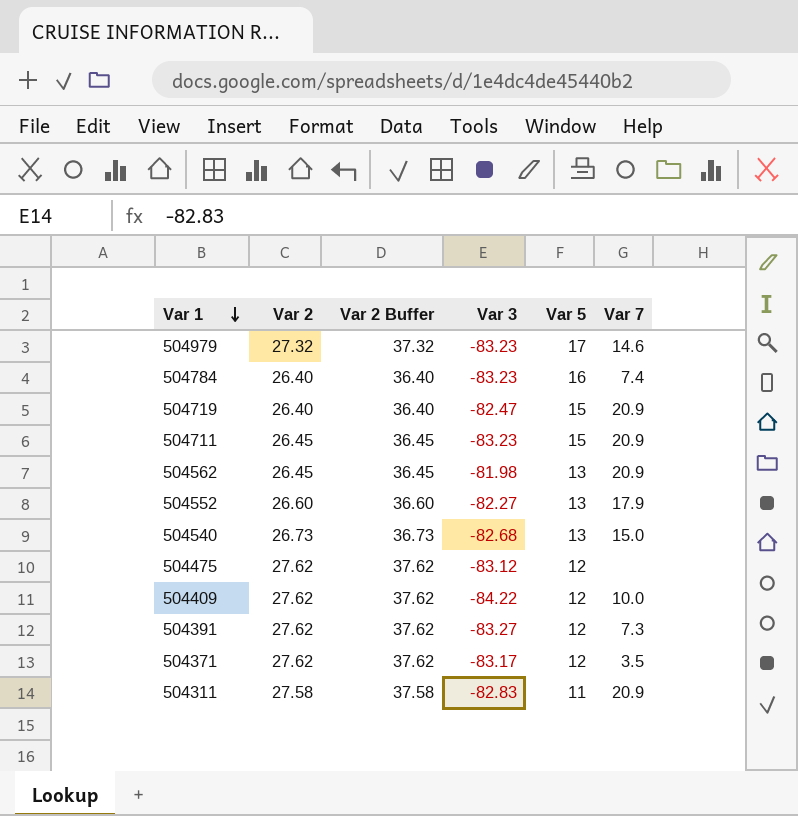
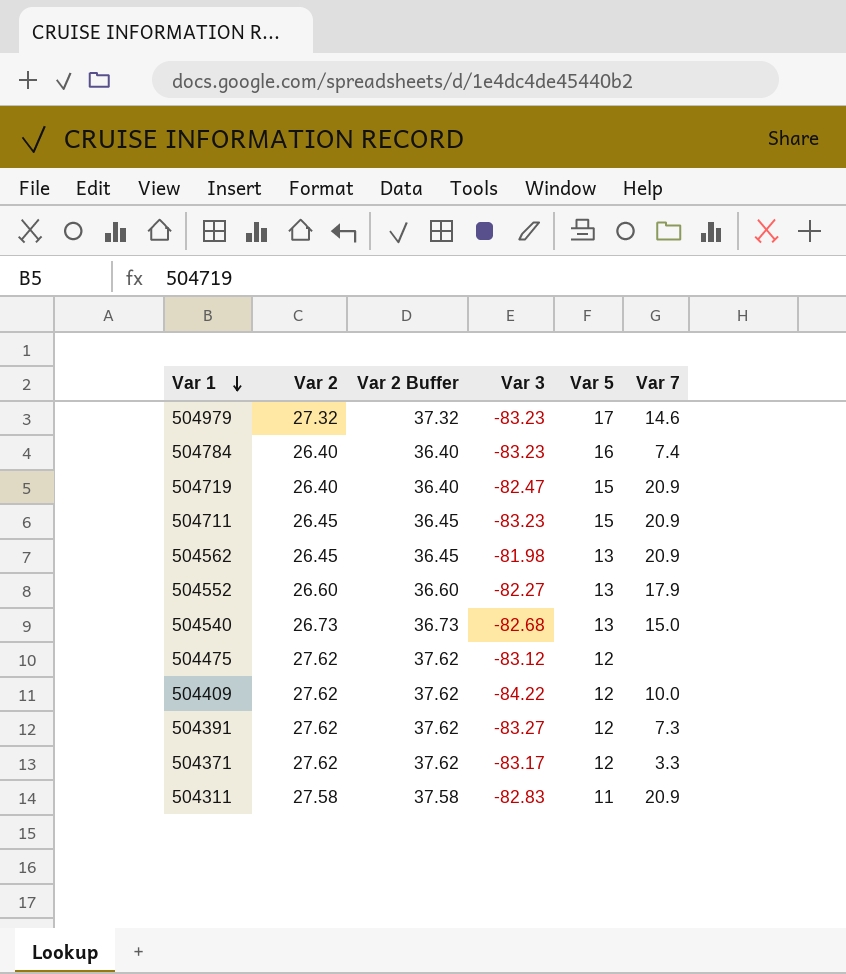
504371 | Var 7: 3.5 -> 3.3

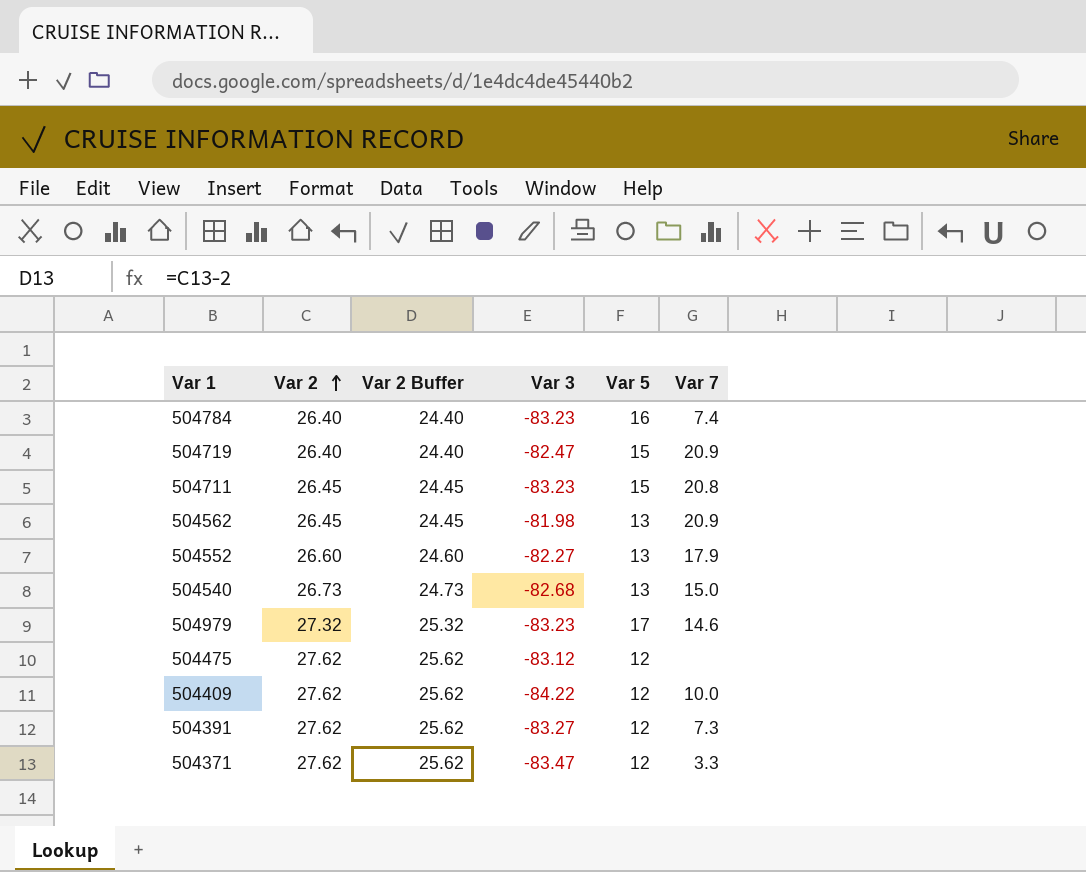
row order: Var 1 descending -> Var 2 ascending
column Var 2 Buffer | formula: [Var 2] + 10 -> [Var 2] - 2
row 504311: 27.58 | 37.58 | -82.83 | 11 | 20.9 -> none
504711 | Var 7: 20.9 -> 20.8
504371 | Var 3: -83.17 -> -83.47

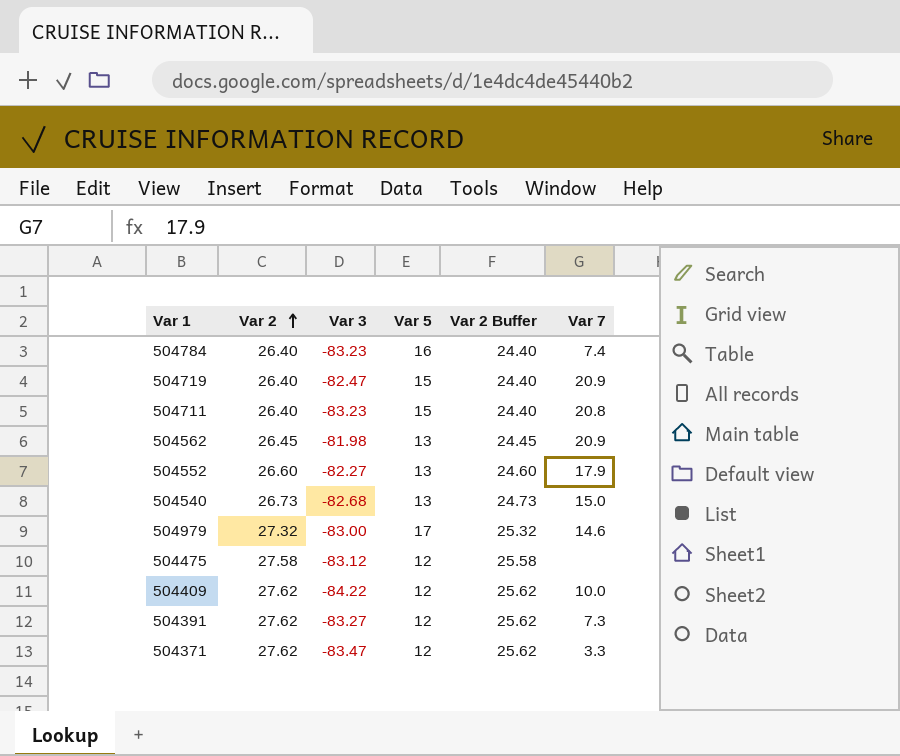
column Var 2 Buffer | position: 3 -> 5
504711 | Var 2: 26.45 -> 26.40
504711 | Var 2 Buffer: 24.45 -> 24.40
504979 | Var 3: -83.23 -> -83.00
504475 | Var 2: 27.62 -> 27.58
504475 | Var 2 Buffer: 25.62 -> 25.58

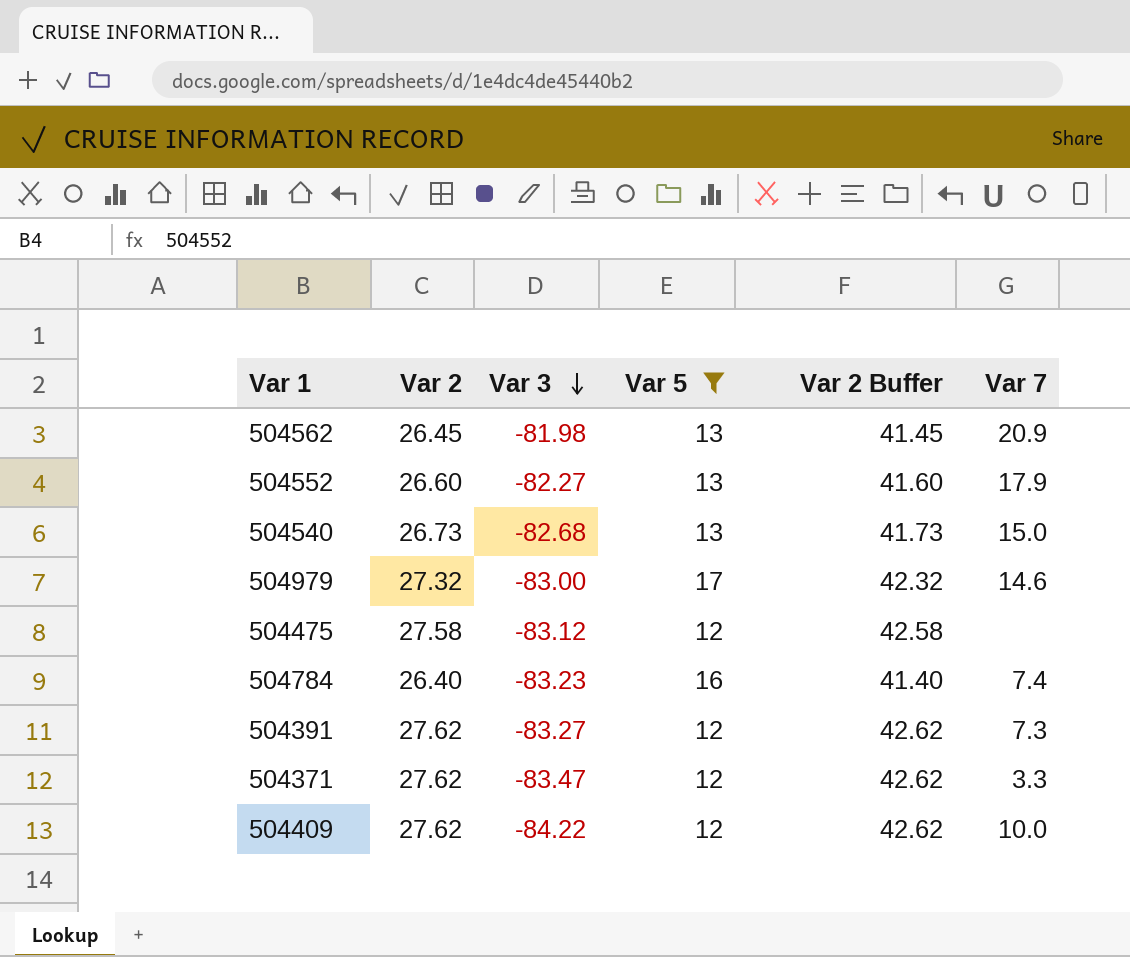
filter: none -> Var 5 != 15
row order: Var 2 ascending -> Var 3 descending
column Var 2 Buffer | formula: [Var 2] - 2 -> [Var 2] + 15

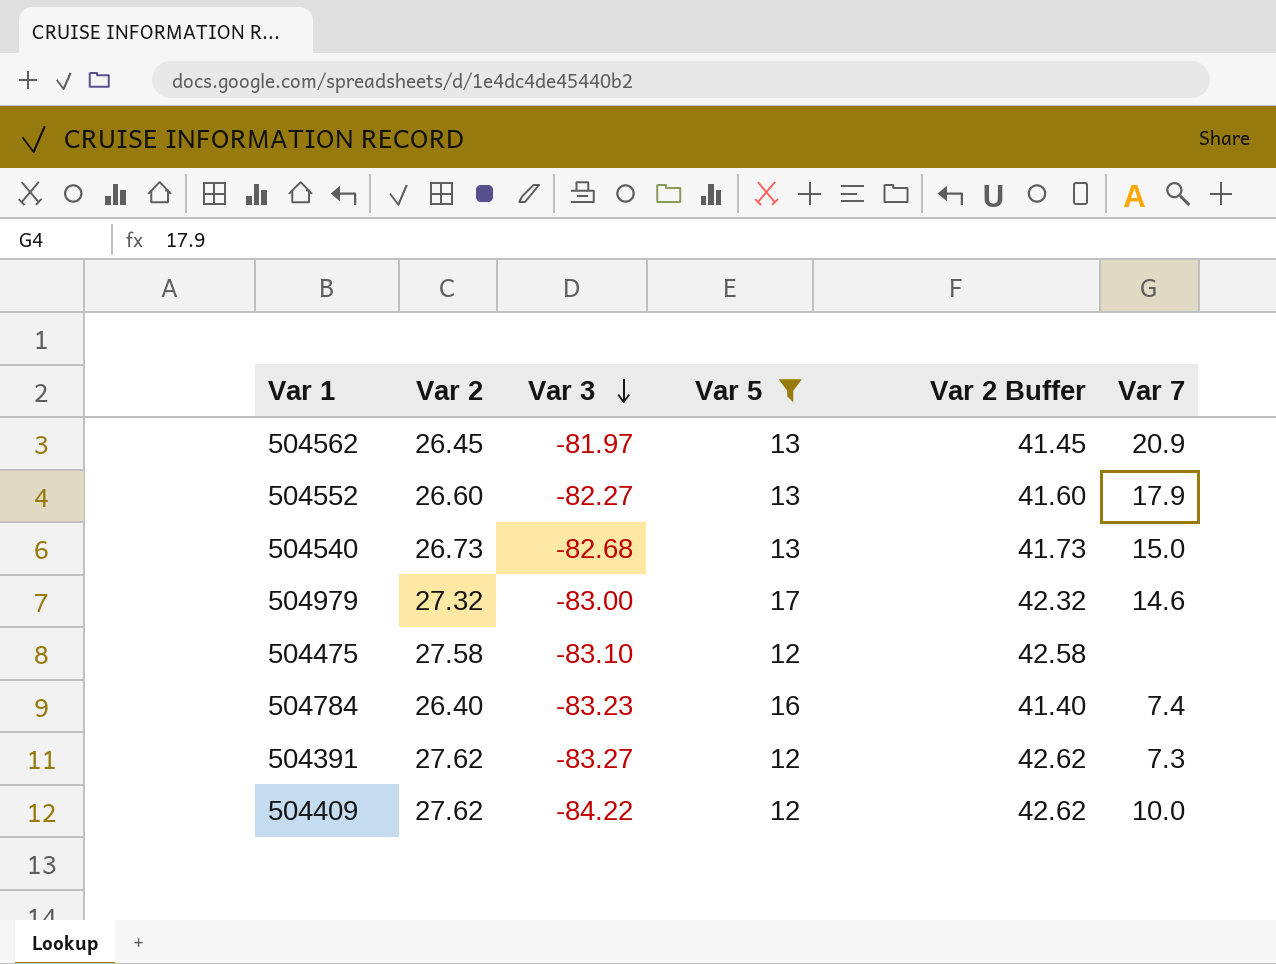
row 504371: 27.62 | -83.47 | 12 | 42.62 | 3.3 -> none
504562 | Var 3: -81.98 -> -81.97
504475 | Var 3: -83.12 -> -83.10

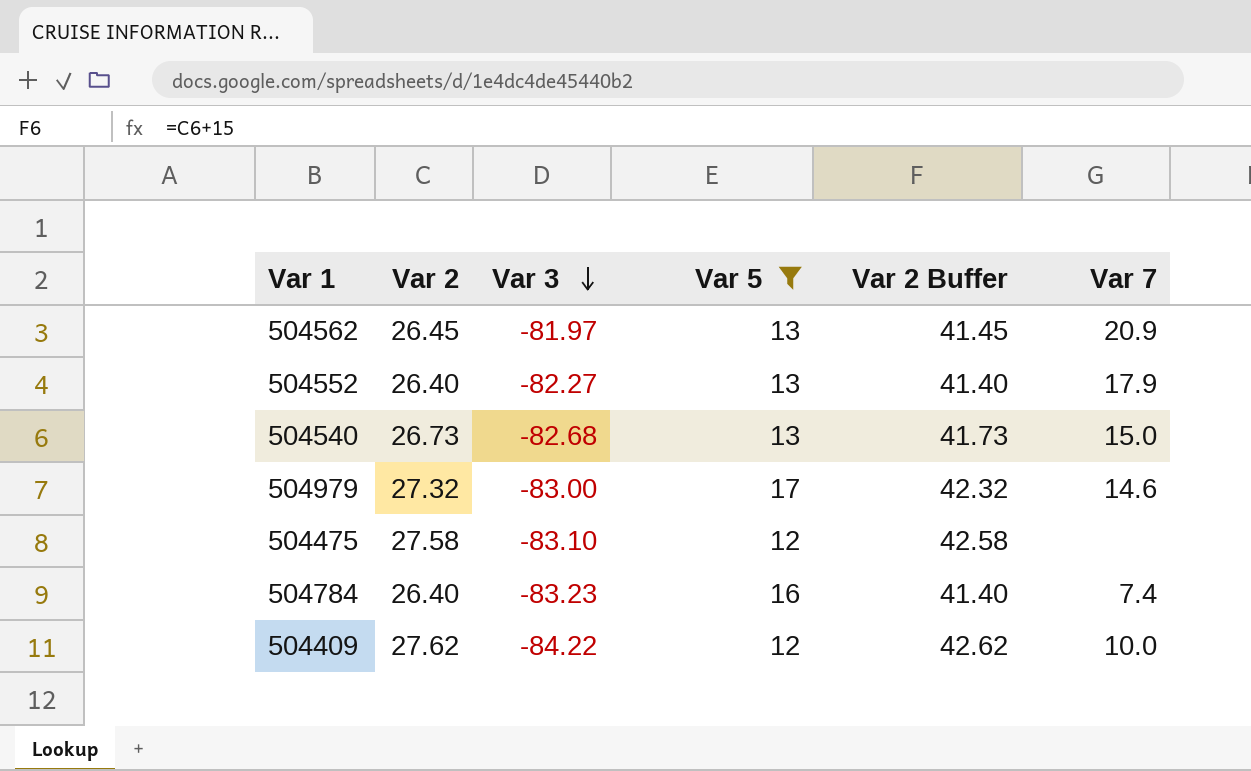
row 504391: 27.62 | -83.27 | 12 | 42.62 | 7.3 -> none
504552 | Var 2: 26.60 -> 26.40
504552 | Var 2 Buffer: 41.60 -> 41.40

